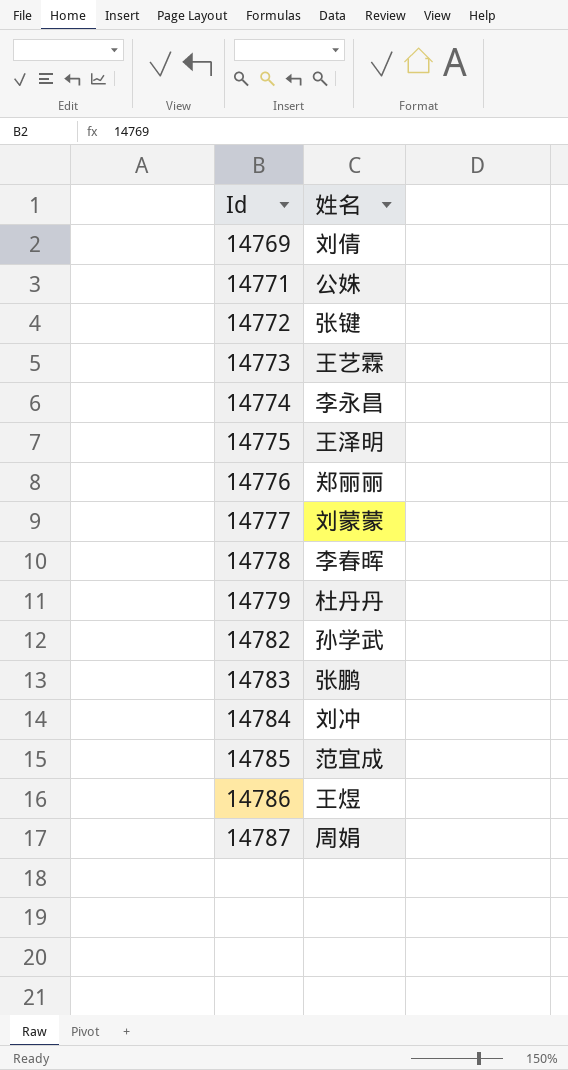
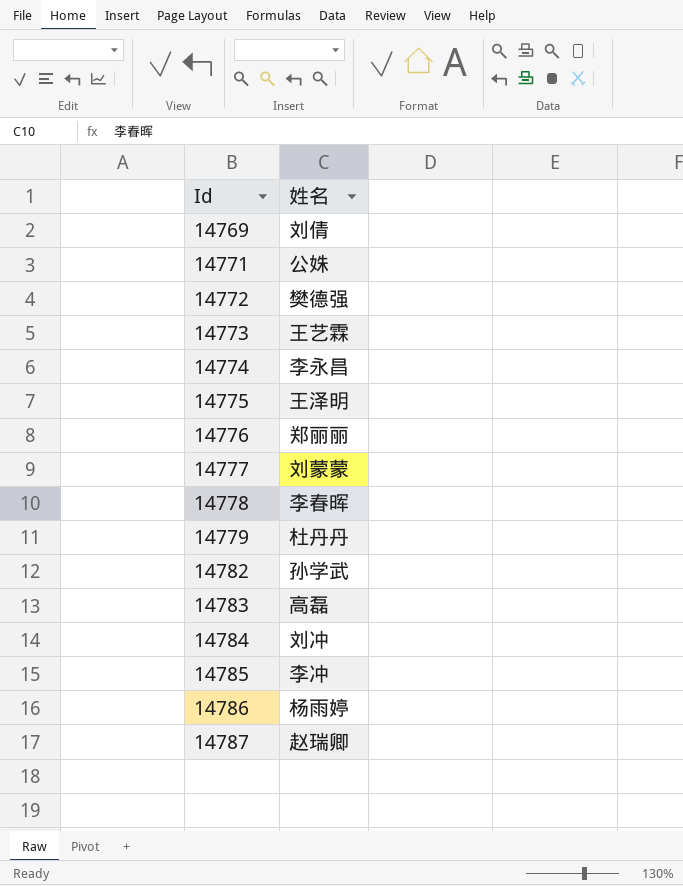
14772 | 姓名: 张键 -> 樊德强
14783 | 姓名: 张鹏 -> 高磊
14785 | 姓名: 范宜成 -> 李冲
14786 | 姓名: 王煜 -> 杨雨婷
14787 | 姓名: 周娟 -> 赵瑞卿

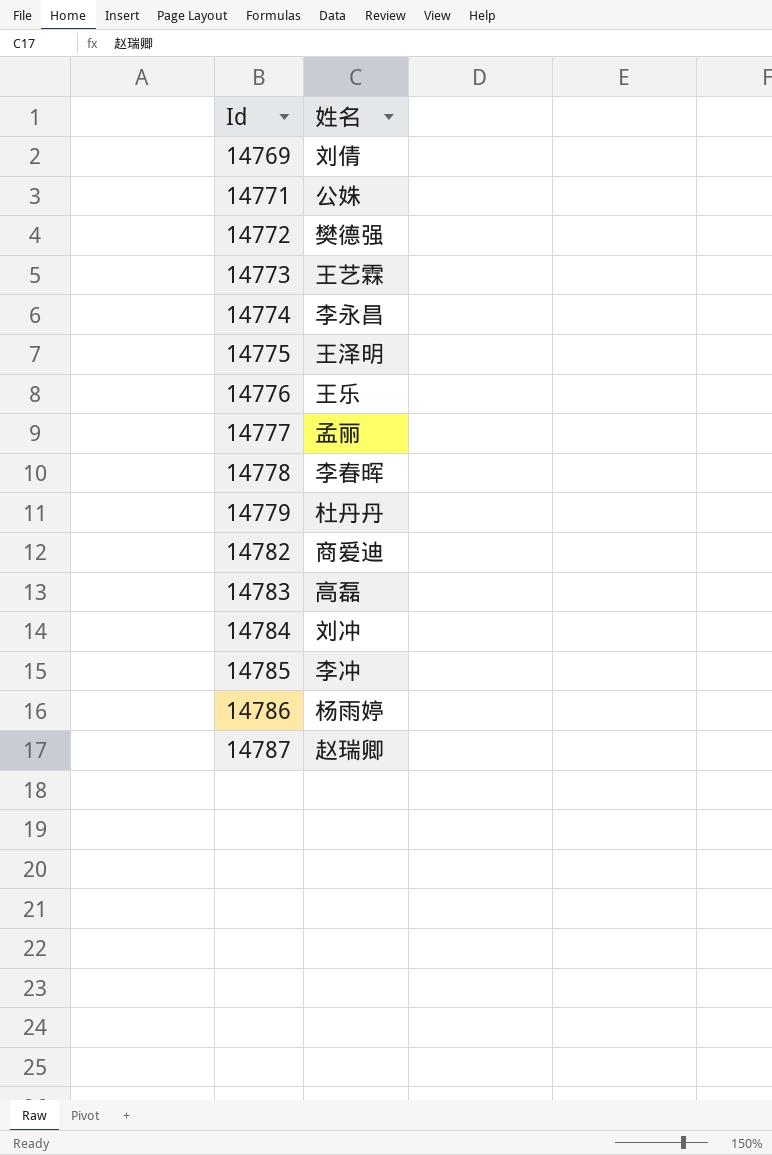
14776 | 姓名: 郑丽丽 -> 王乐
14777 | 姓名: 刘蒙蒙 -> 孟丽
14782 | 姓名: 孙学武 -> 商爱迪

